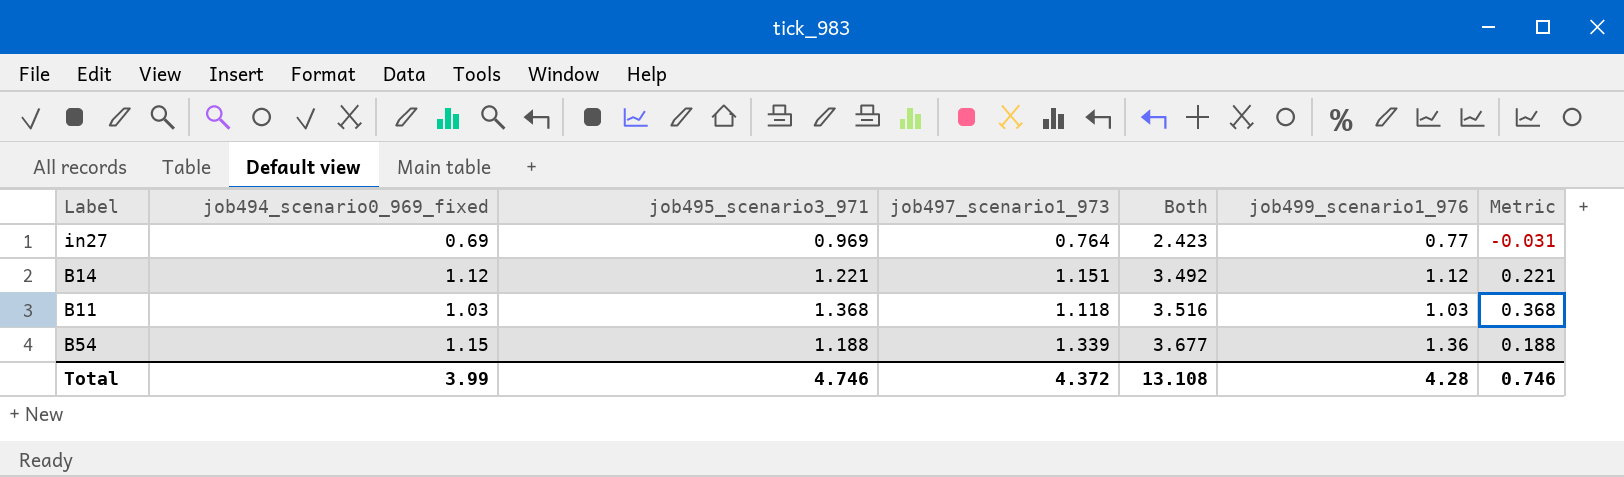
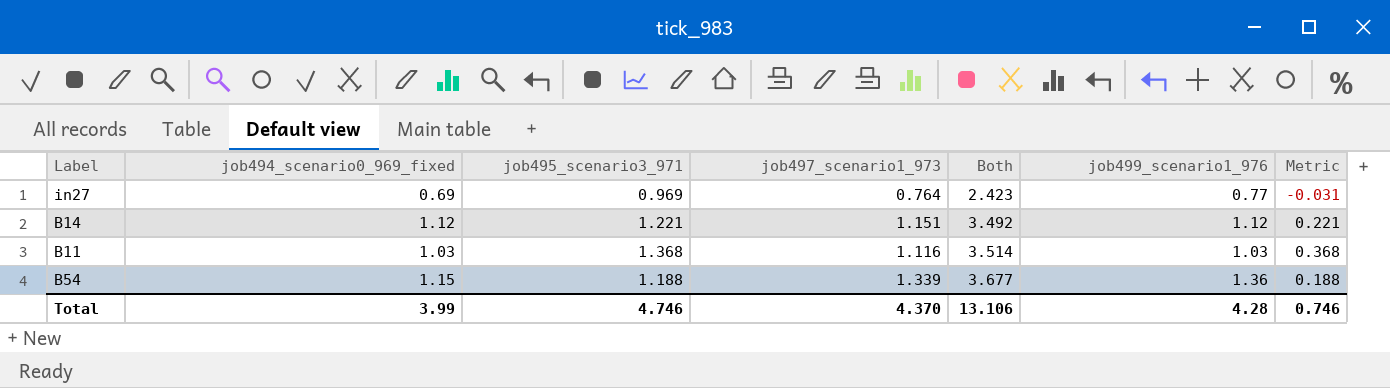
B11 | job497_scenario1_973: 1.118 -> 1.116
B11 | Both: 3.516 -> 3.514
Total | job497_scenario1_973: 4.372 -> 4.370
Total | Both: 13.108 -> 13.106

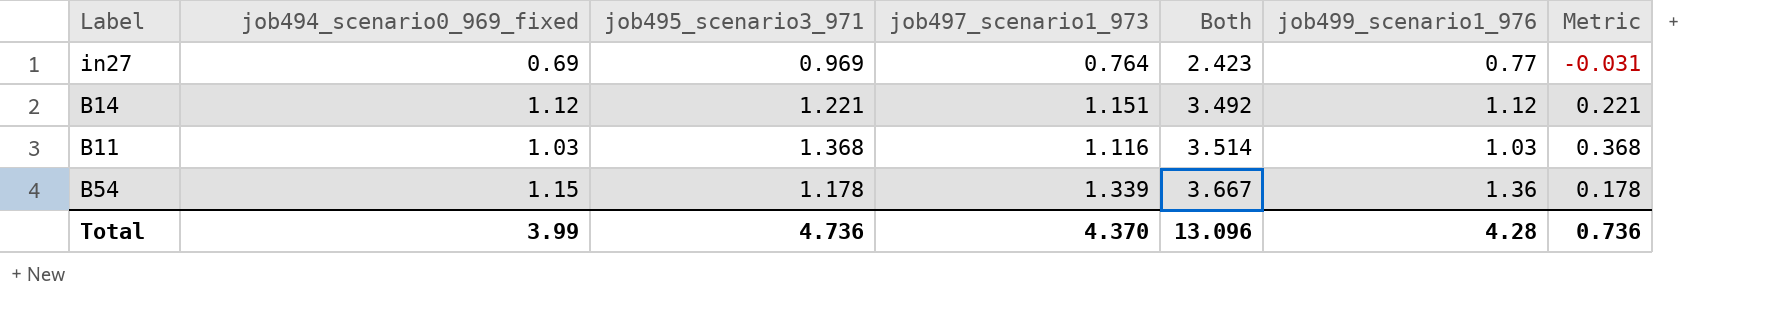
B54 | job495_scenario3_971: 1.188 -> 1.178
B54 | Both: 3.677 -> 3.667
B54 | Metric: 0.188 -> 0.178
Total | job495_scenario3_971: 4.746 -> 4.736
Total | Both: 13.106 -> 13.096
Total | Metric: 0.746 -> 0.736

